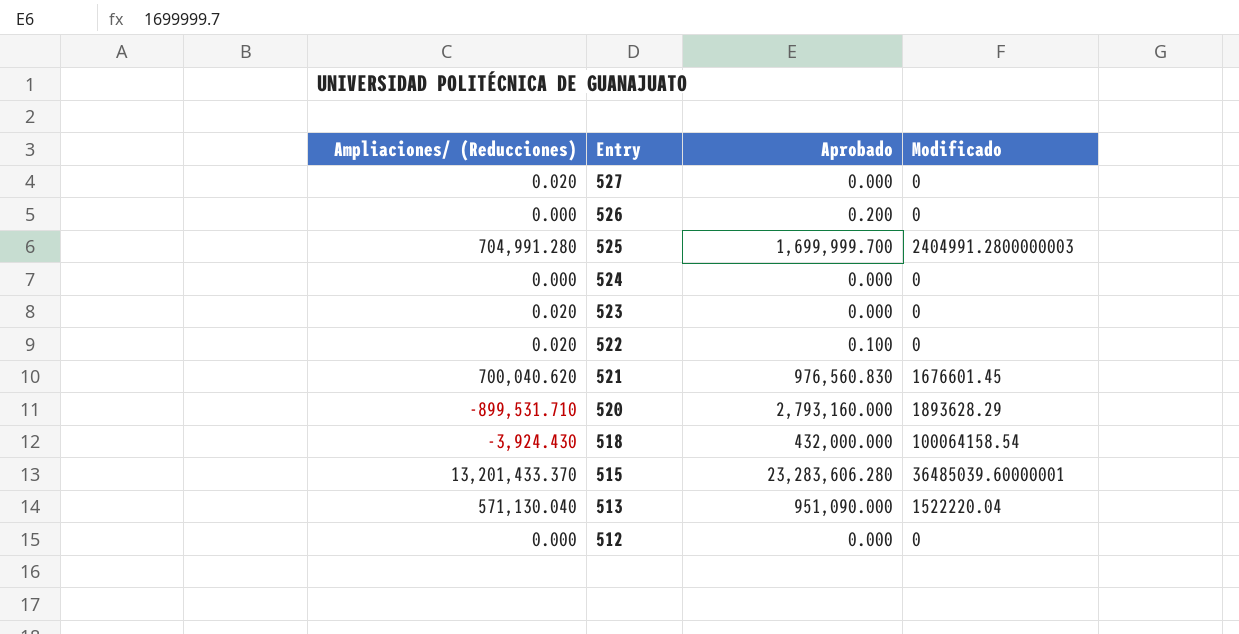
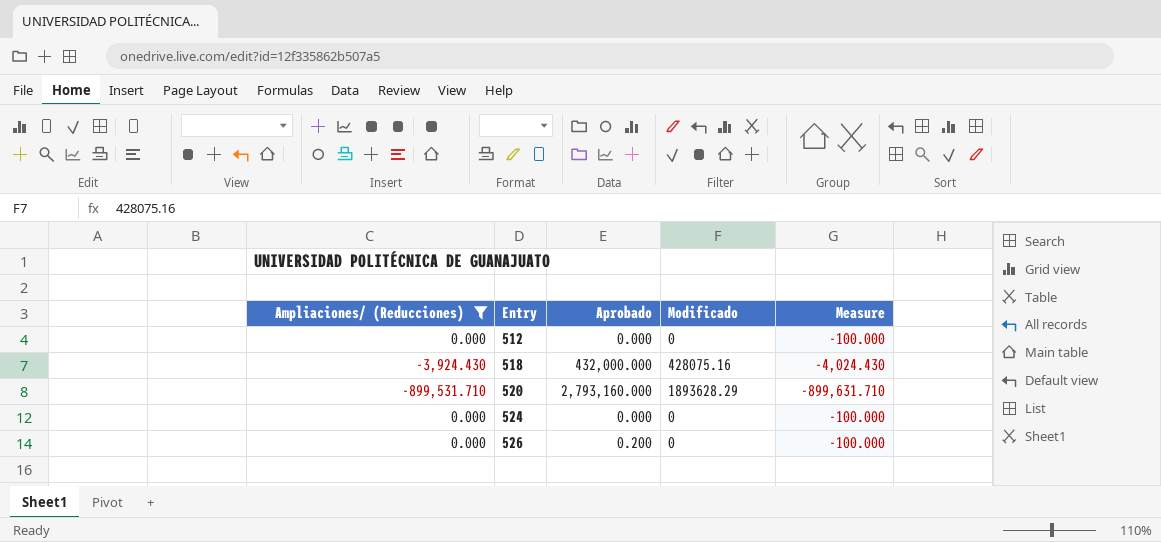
filter: none -> Ampliaciones/ (Reducciones) <= 0.000
row order: Entry descending -> Entry ascending
column Measure | formula: none -> [Ampliaciones/ (Reducciones)] - 100
518 | Modificado: 100064158.54 -> 428075.16

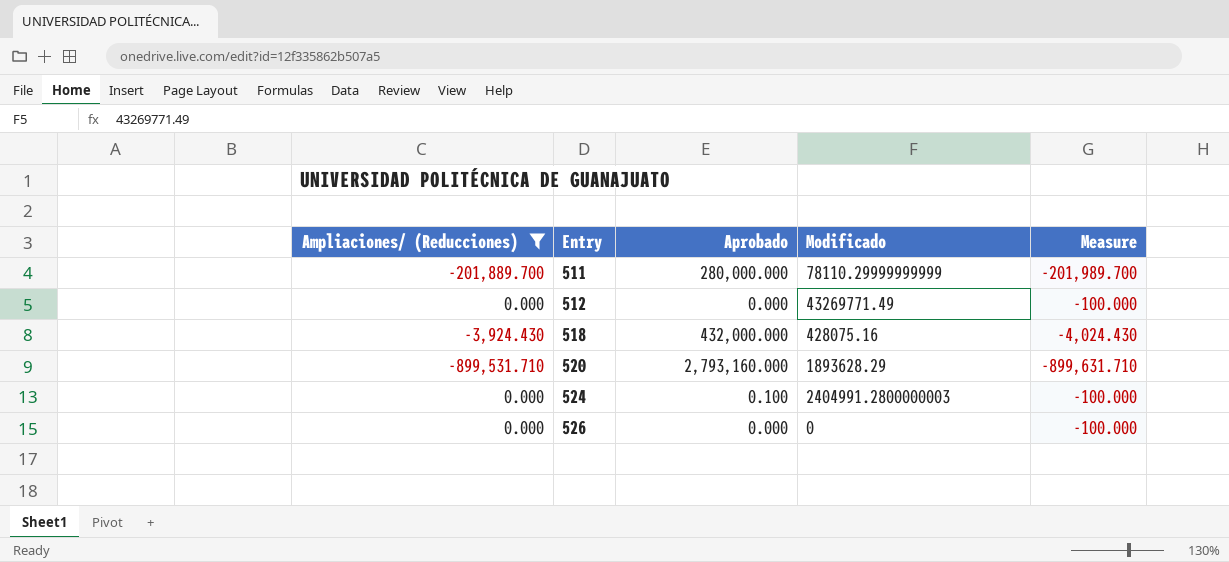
row 511: none -> -201,889.700 | 280,000.000 | 78110.29999999999 | -201,989.700
512 | Modificado: 0 -> 43269771.49
524 | Aprobado: 0.000 -> 0.100
524 | Modificado: 0 -> 2404991.2800000003
526 | Aprobado: 0.200 -> 0.000

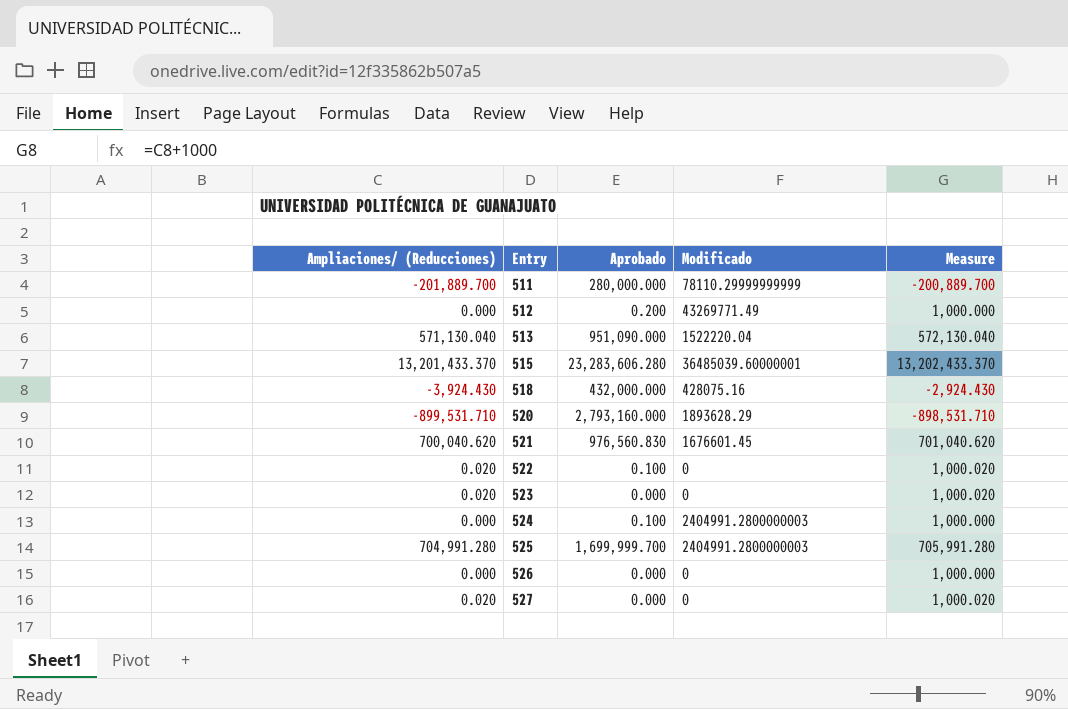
filter: Ampliaciones/ (Reducciones) <= 0.000 -> none
column Measure | formula: [Ampliaciones/ (Reducciones)] - 100 -> [Ampliaciones/ (Reducciones)] + 1000
512 | Aprobado: 0.000 -> 0.200

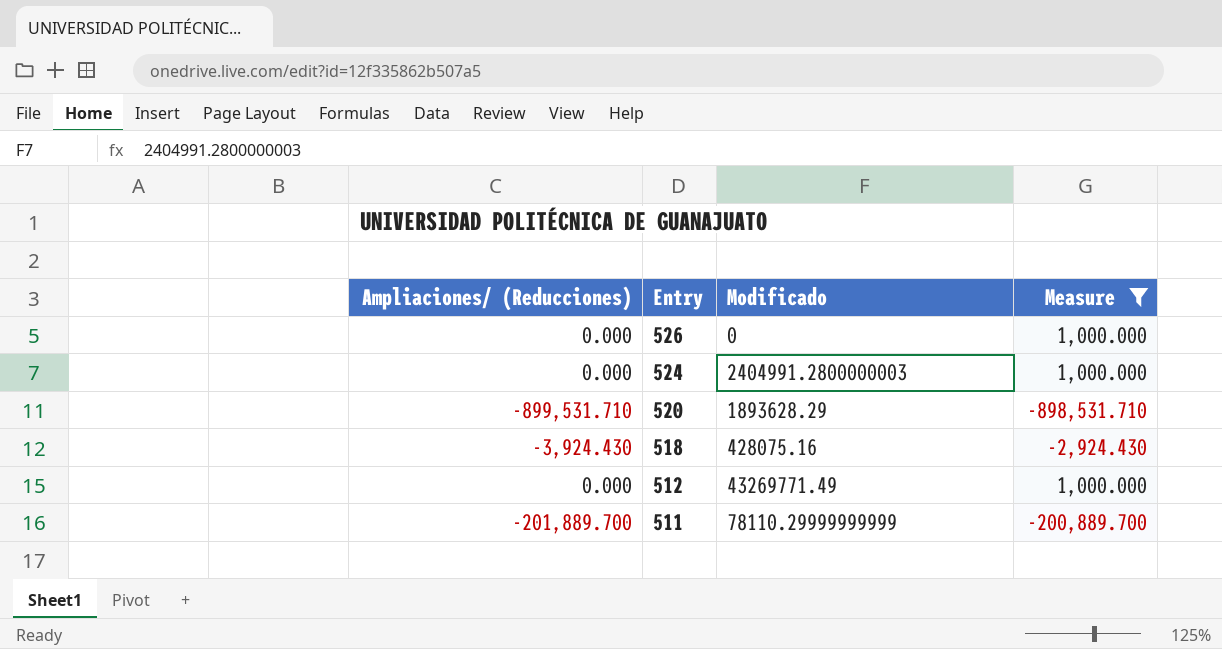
filter: none -> Measure <= 1,000.000
row order: Entry ascending -> Entry descending
column Aprobado | position: 3 -> none

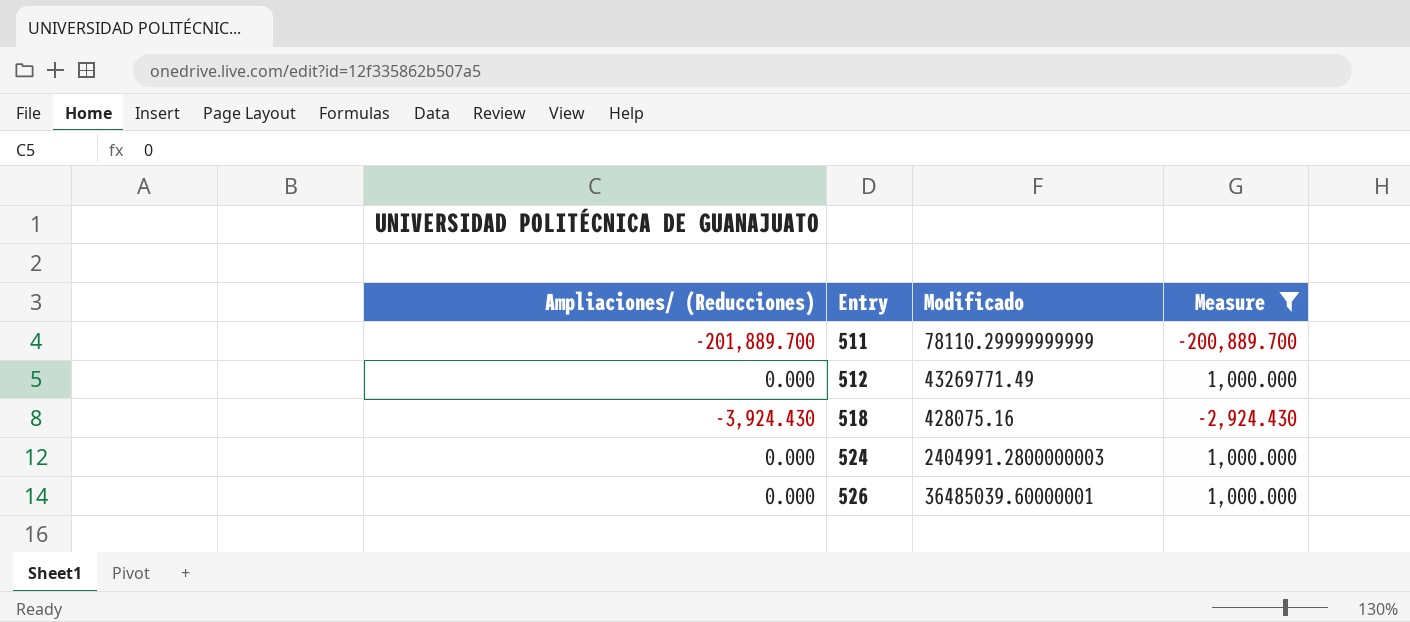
row order: Entry descending -> Entry ascending
row 520: -899,531.710 | 1893628.29 | -898,531.710 -> none
526 | Modificado: 0 -> 36485039.60000001

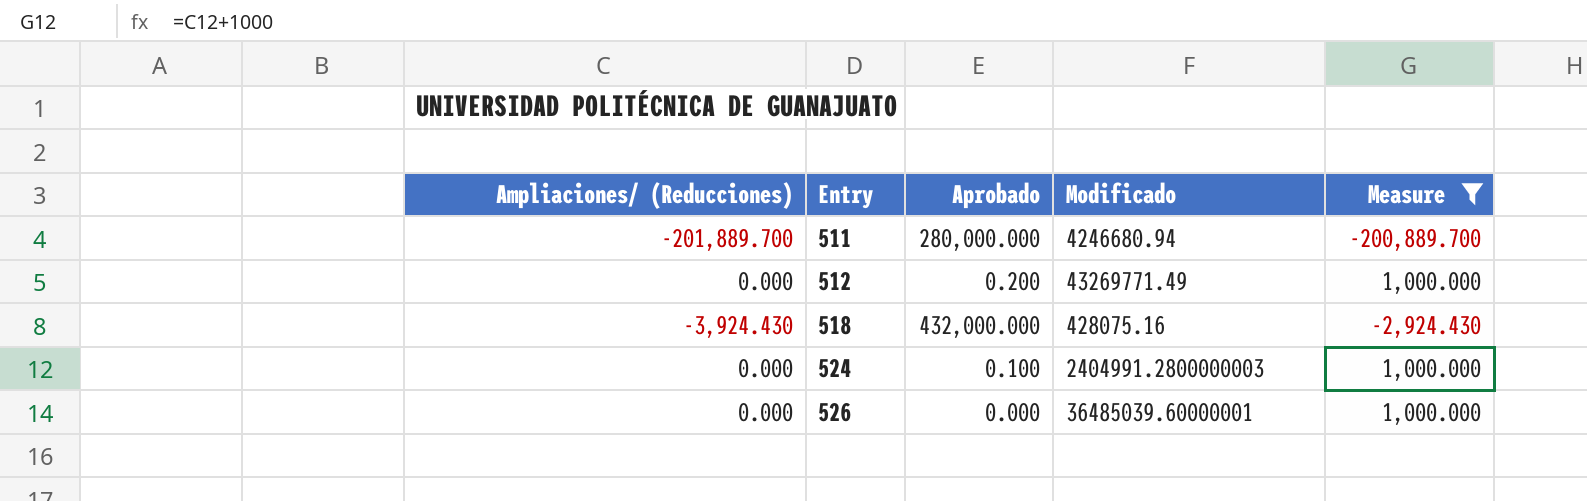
column Aprobado | position: none -> 3
511 | Modificado: 78110.29999999999 -> 4246680.94

